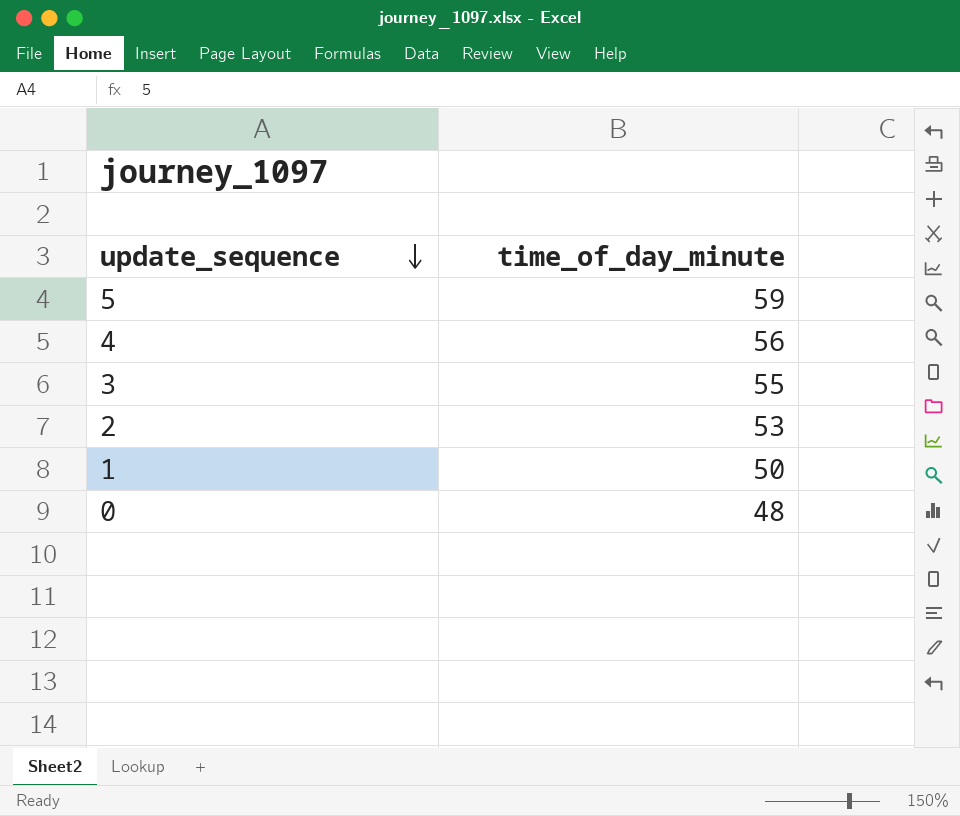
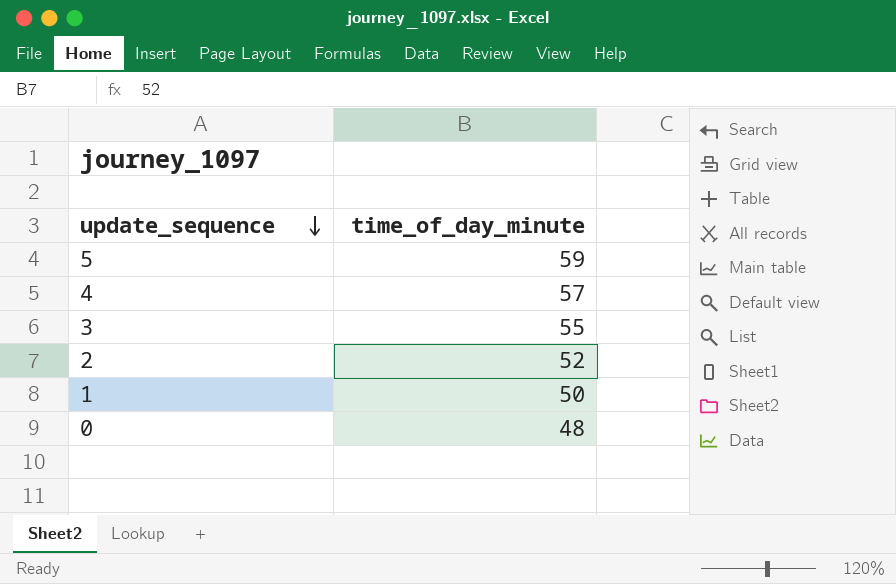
4 | time_of_day_minute: 56 -> 57
2 | time_of_day_minute: 53 -> 52

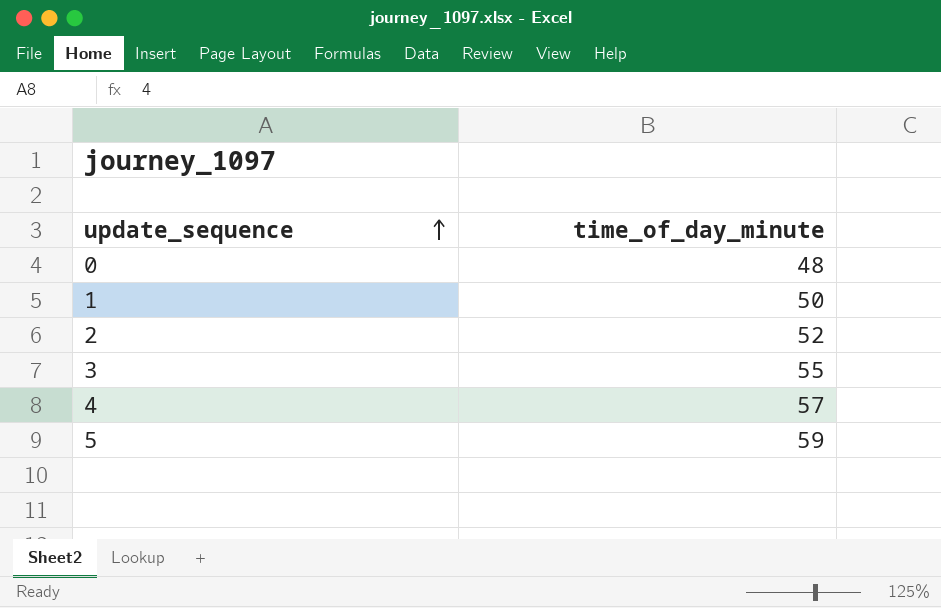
row order: update_sequence descending -> update_sequence ascending

